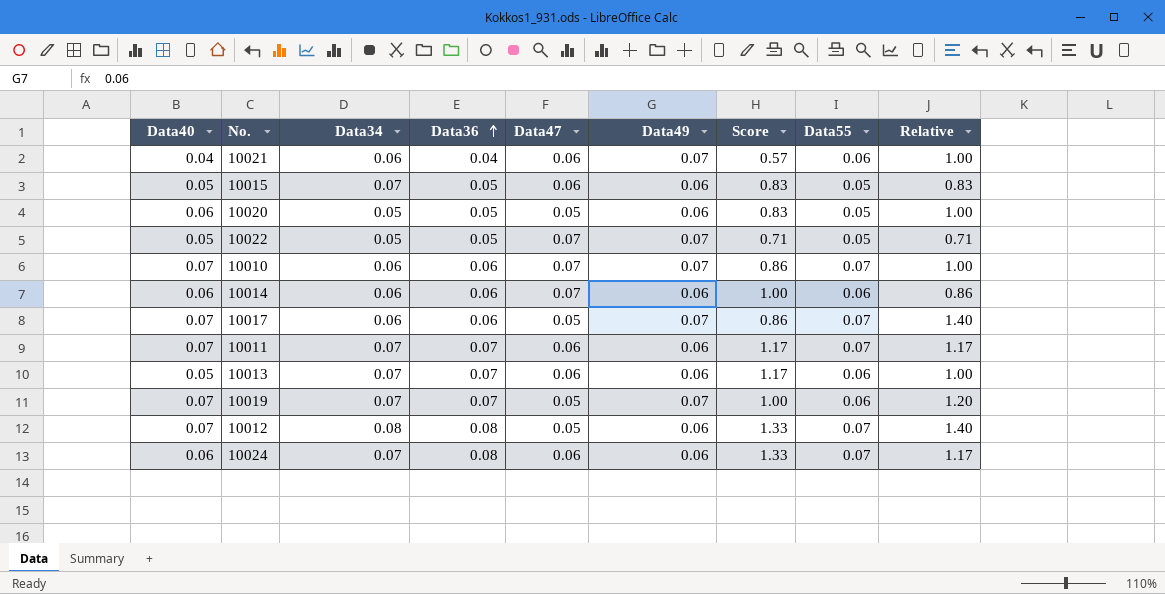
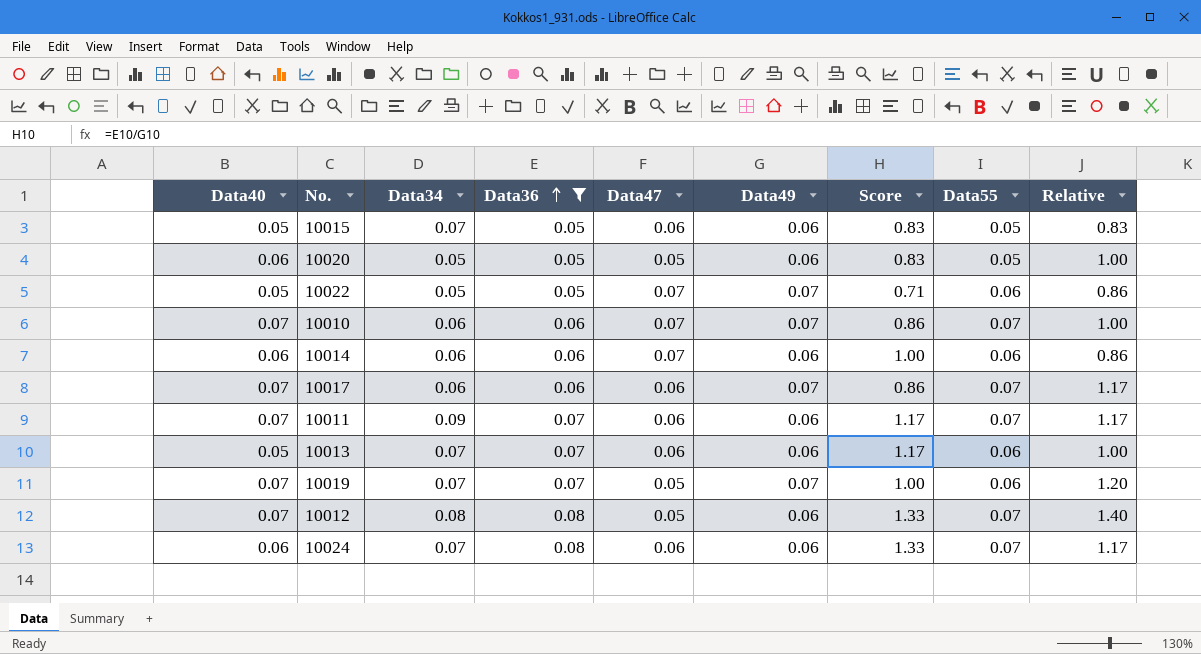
filter: none -> Data36 != 0.04
10022 | Data55: 0.05 -> 0.06
10022 | Relative: 0.71 -> 0.86
10017 | Data47: 0.05 -> 0.06
10017 | Relative: 1.40 -> 1.17
10011 | Data34: 0.07 -> 0.09

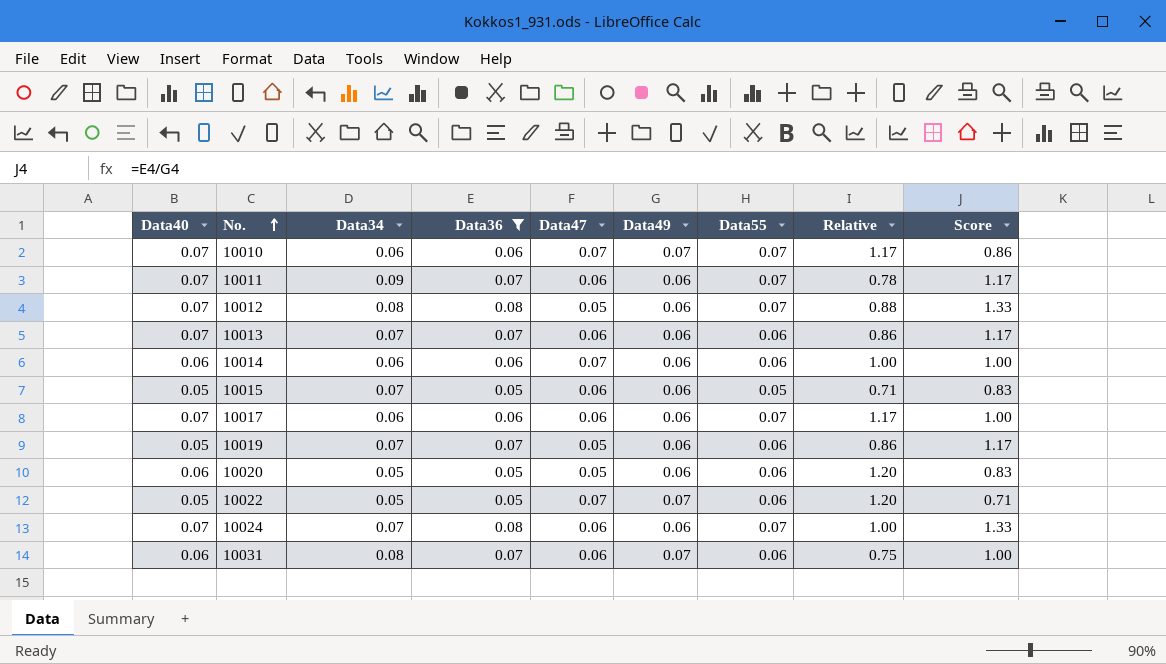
row order: Data36 ascending -> No. ascending
column Relative | formula: [Data55] / [Data47] -> [Data55] / [Data34]
column Score | position: 7 -> 9
10013 | Data40: 0.05 -> 0.07
10017 | Data49: 0.07 -> 0.06
10017 | Score: 0.86 -> 1.00
10019 | Data40: 0.07 -> 0.05
10019 | Data49: 0.07 -> 0.06
10019 | Score: 1.00 -> 1.17
10020 | Data55: 0.05 -> 0.06
10024 | Data40: 0.06 -> 0.07
row 10031: none -> 0.06 | 0.08 | 0.07 | 0.06 | 0.07 | 0.06 | 0.75 | 1.00

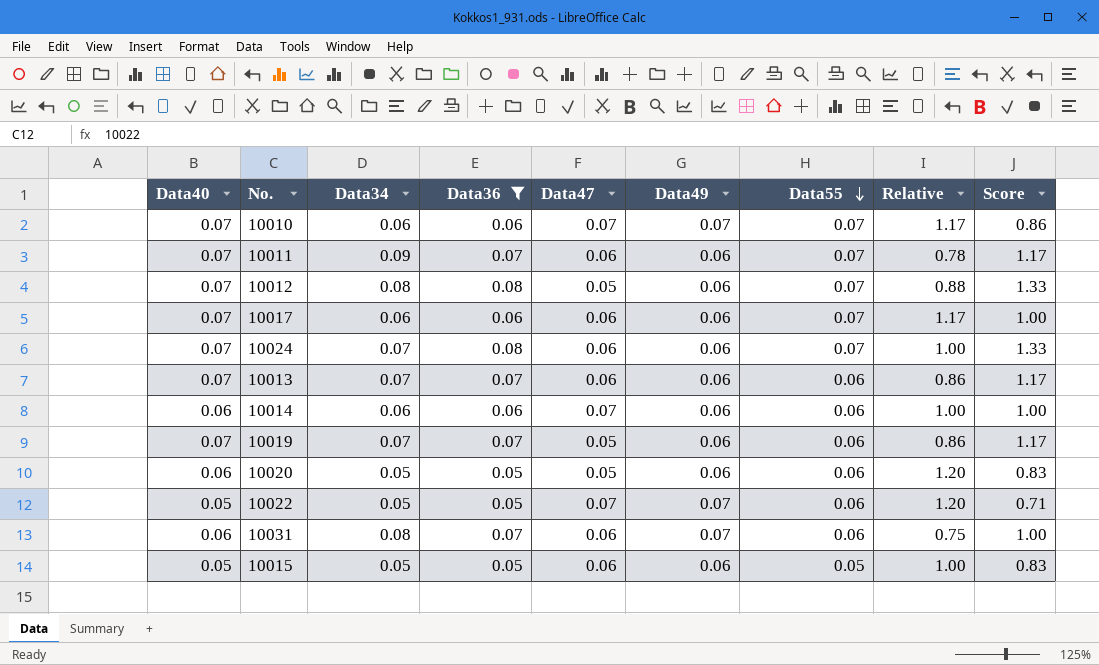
row order: No. ascending -> Data55 descending
10019 | Data40: 0.05 -> 0.07
10015 | Data34: 0.07 -> 0.05
10015 | Relative: 0.71 -> 1.00

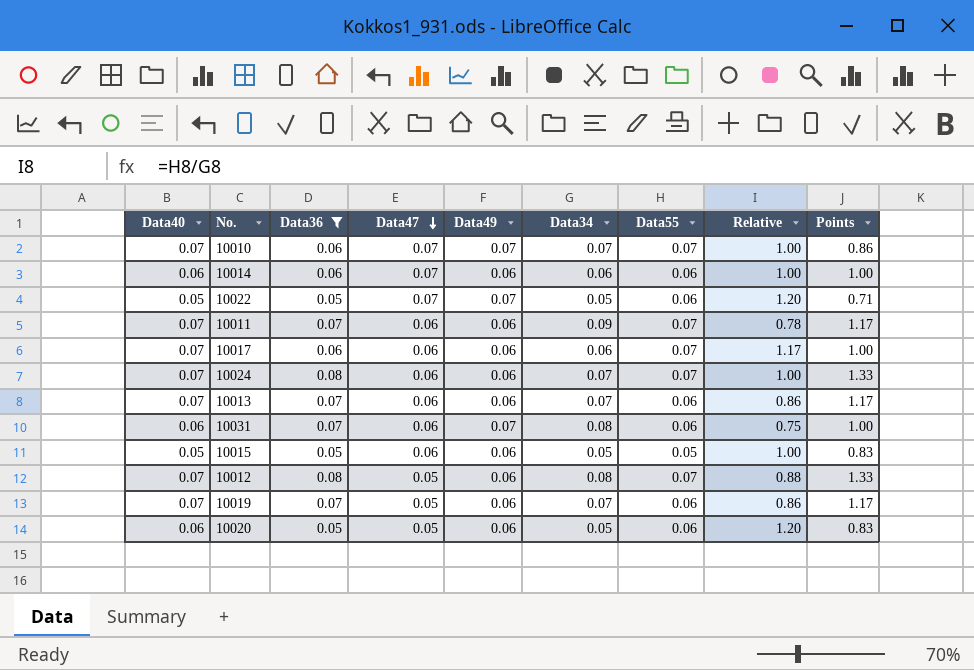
row order: Data55 descending -> Data47 descending
column Data34 | position: 3 -> 6
column name: Score -> Points
10010 | Data34: 0.06 -> 0.07
10010 | Relative: 1.17 -> 1.00

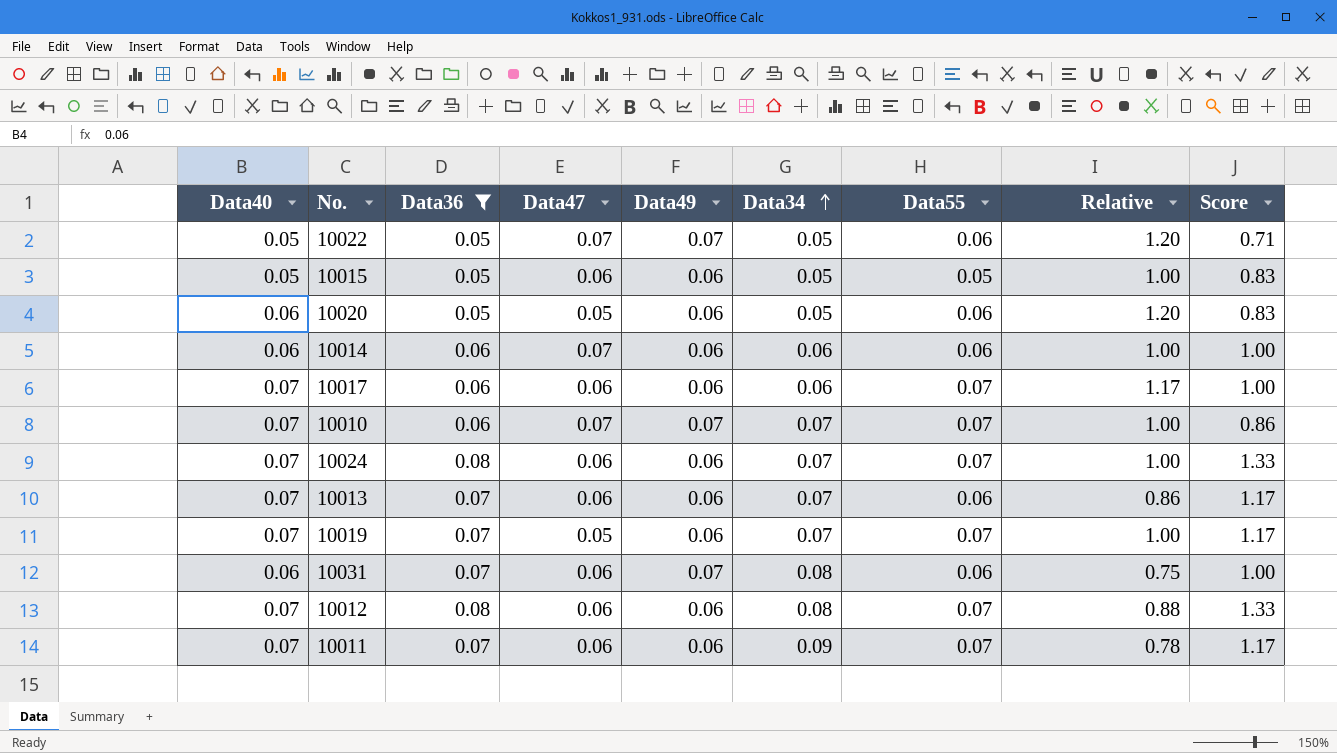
row order: Data47 descending -> Data34 ascending
column name: Points -> Score
10019 | Data55: 0.06 -> 0.07
10019 | Relative: 0.86 -> 1.00
10012 | Data47: 0.05 -> 0.06

